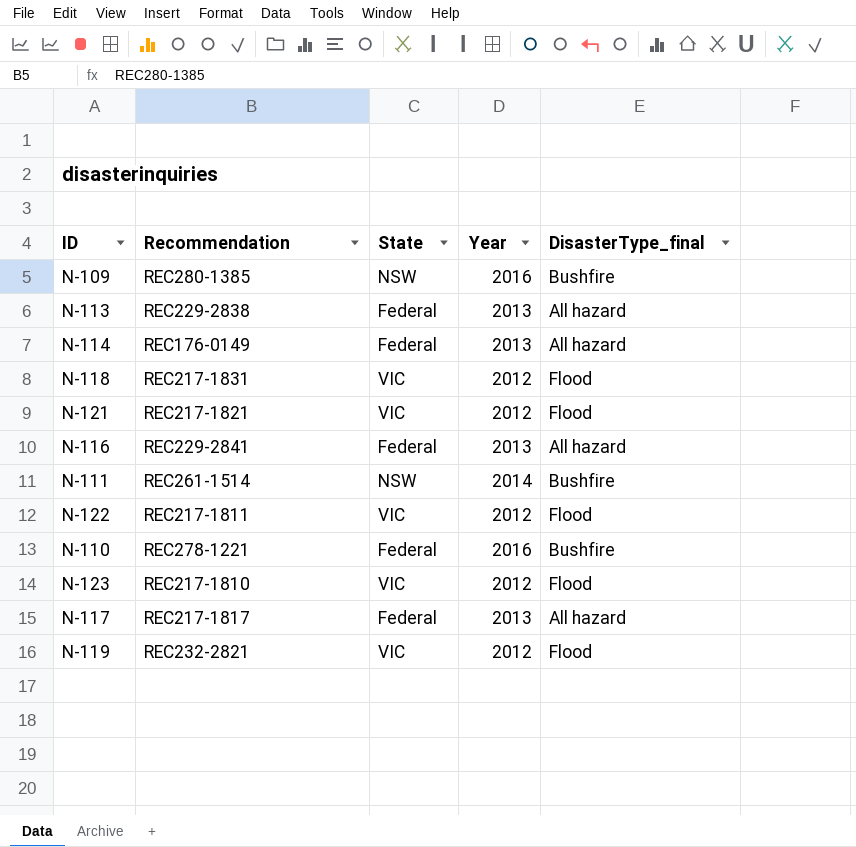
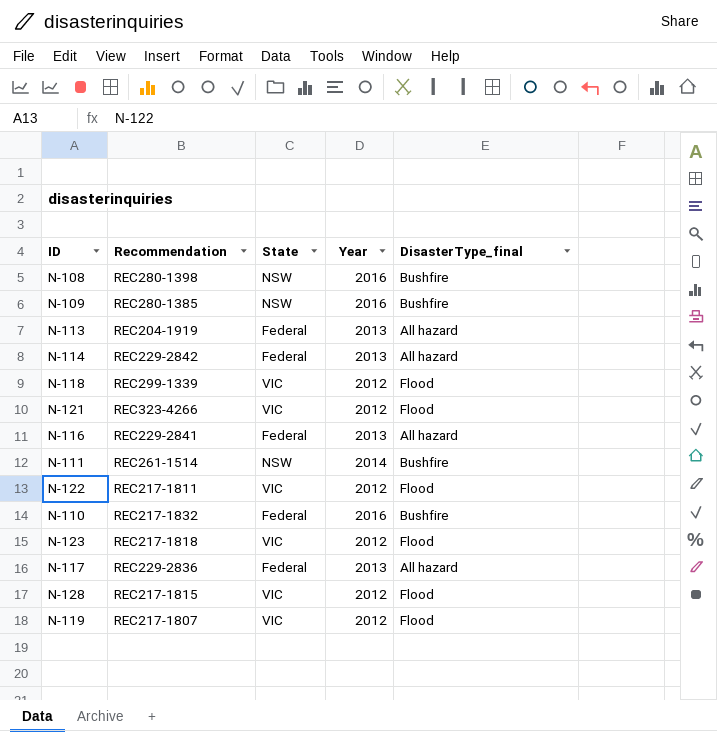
row N-108: none -> REC280-1398 | NSW | 2016 | Bushfire
N-113 | Recommendation: REC229-2838 -> REC204-1919
N-114 | Recommendation: REC176-0149 -> REC229-2842
N-118 | Recommendation: REC217-1831 -> REC299-1339
N-121 | Recommendation: REC217-1821 -> REC323-4266
N-110 | Recommendation: REC278-1221 -> REC217-1832
N-123 | Recommendation: REC217-1810 -> REC217-1818
N-117 | Recommendation: REC217-1817 -> REC229-2836
row N-128: none -> REC217-1815 | VIC | 2012 | Flood
N-119 | Recommendation: REC232-2821 -> REC217-1807

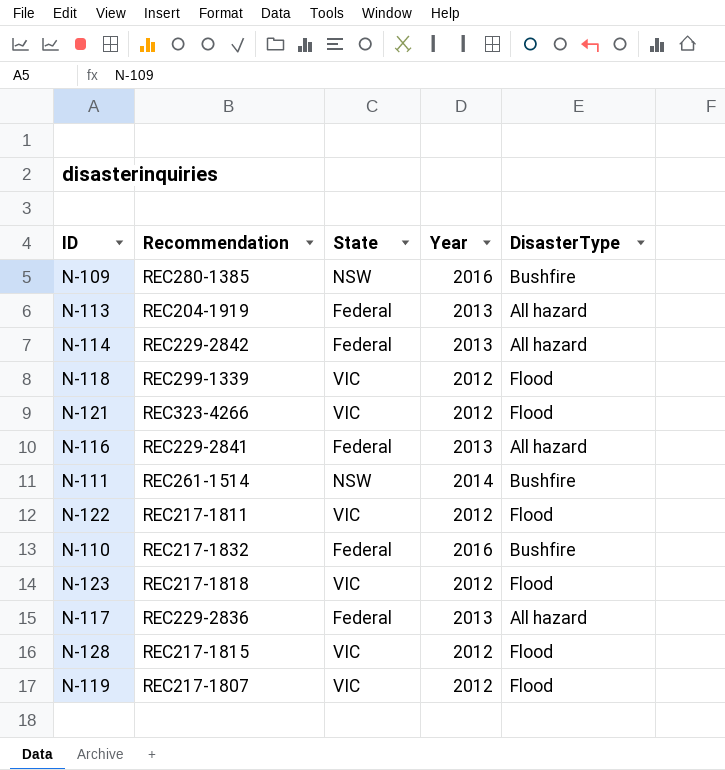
column name: DisasterType_final -> DisasterType
row N-108: REC280-1398 | NSW | 2016 | Bushfire -> none

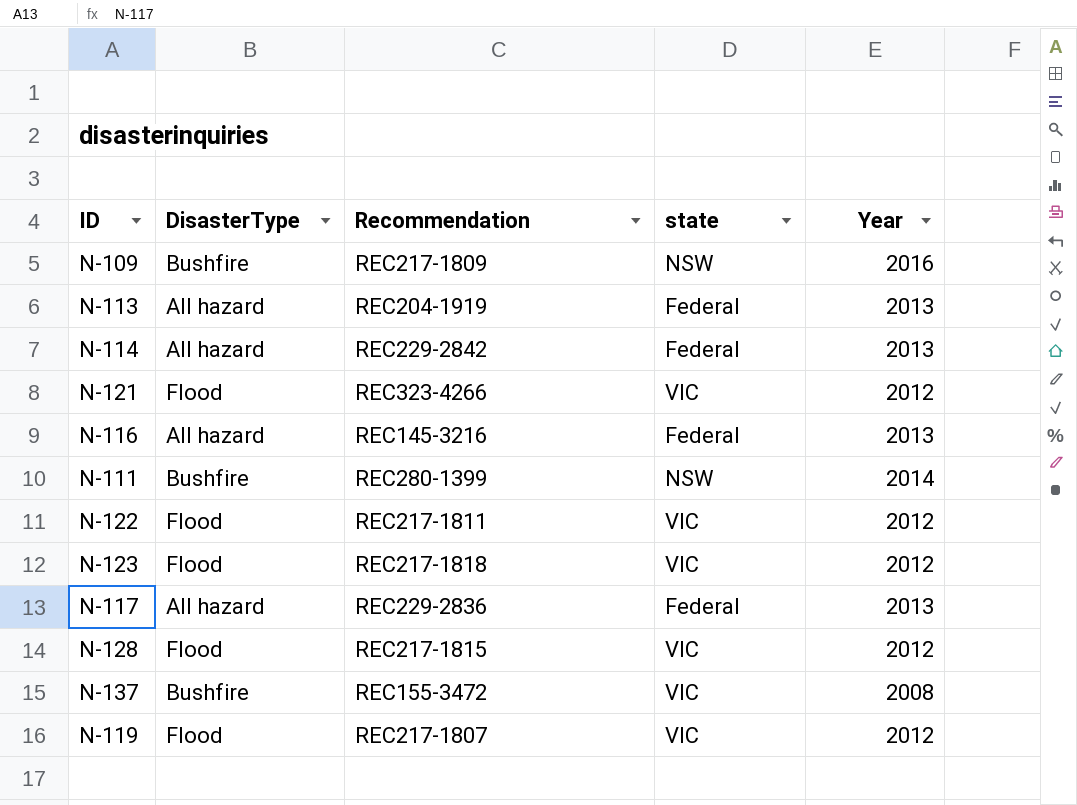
column DisasterType | position: 5 -> 2
column name: State -> state
row N-118: REC299-1339 | VIC | 2012 | Flood -> none
row N-110: REC217-1832 | Federal | 2016 | Bushfire -> none
N-109 | Recommendation: REC280-1385 -> REC217-1809
N-116 | Recommendation: REC229-2841 -> REC145-3216
N-111 | Recommendation: REC261-1514 -> REC280-1399
row N-137: none -> Bushfire | REC155-3472 | VIC | 2008

